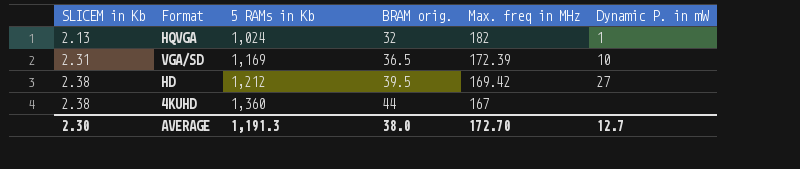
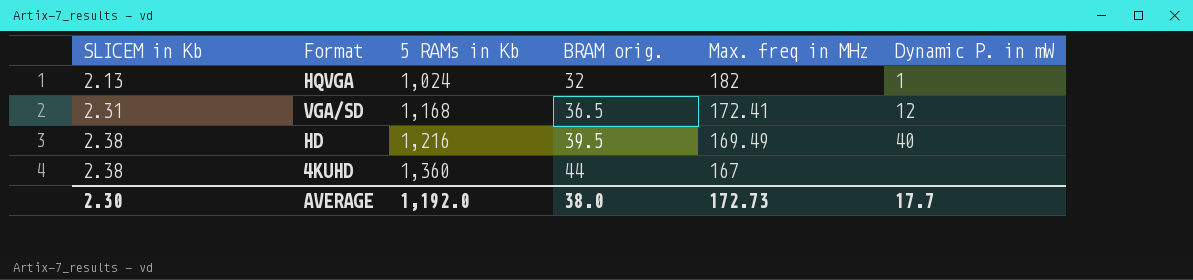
VGA/SD | 5 RAMs in Kb: 1,169 -> 1,168
VGA/SD | Max. freq in MHz: 172.39 -> 172.41
VGA/SD | Dynamic P. in mW: 10 -> 12
HD | 5 RAMs in Kb: 1,212 -> 1,216
HD | Max. freq in MHz: 169.42 -> 169.49
HD | Dynamic P. in mW: 27 -> 40
AVERAGE | 5 RAMs in Kb: 1,191.3 -> 1,192.0
AVERAGE | Max. freq in MHz: 172.70 -> 172.73
AVERAGE | Dynamic P. in mW: 12.7 -> 17.7

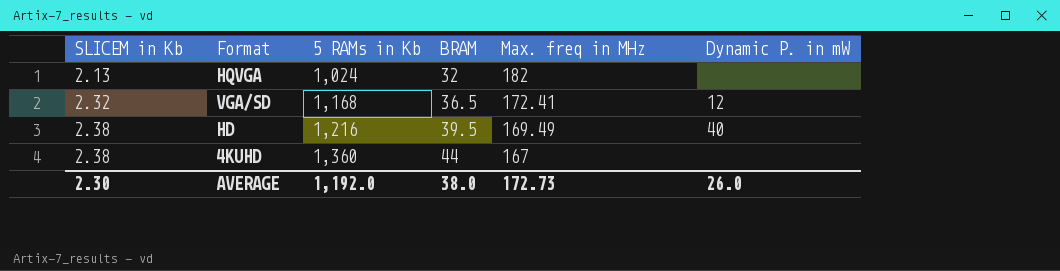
column name: BRAM orig. -> BRAM
HQVGA | Dynamic P. in mW: 1 -> none
VGA/SD | SLICEM in Kb: 2.31 -> 2.32
AVERAGE | Dynamic P. in mW: 17.7 -> 26.0

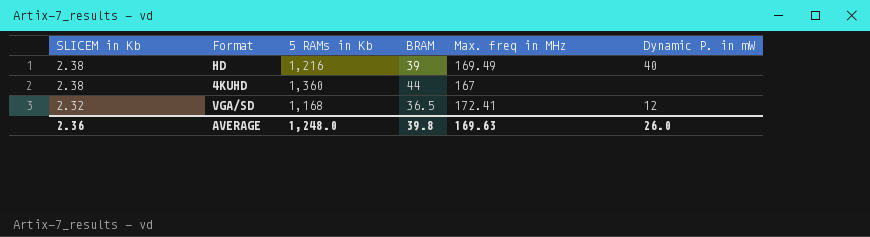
row order: SLICEM in Kb ascending -> SLICEM in Kb descending
row HQVGA: 2.13 | 1,024 | 32 | 182 | none -> none
HD | BRAM: 39.5 -> 39
AVERAGE | SLICEM in Kb: 2.30 -> 2.36
AVERAGE | 5 RAMs in Kb: 1,192.0 -> 1,248.0
AVERAGE | BRAM: 38.0 -> 39.8
AVERAGE | Max. freq in MHz: 172.73 -> 169.63

